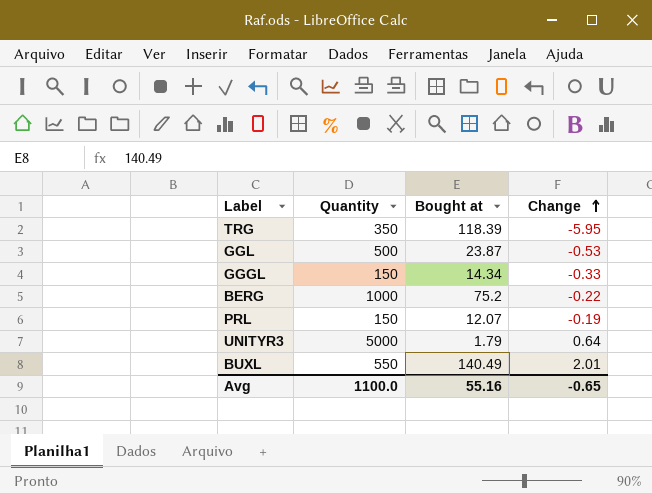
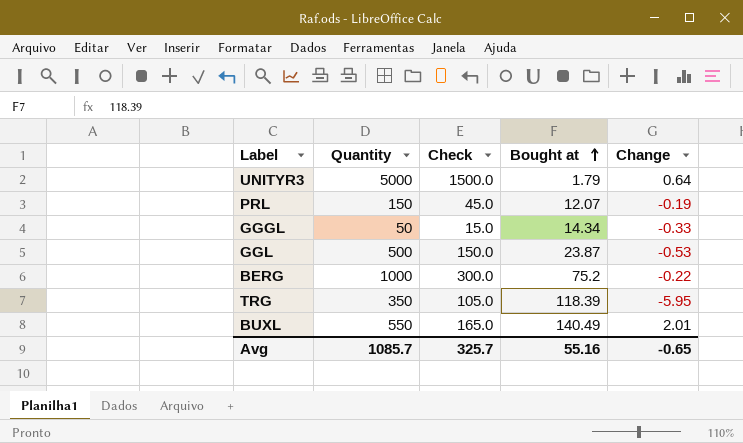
row order: Change ascending -> Bought at ascending
column Check | formula: none -> [Quantity] * 0.3
GGGL | Quantity: 150 -> 50
Avg | Quantity: 1100.0 -> 1085.7

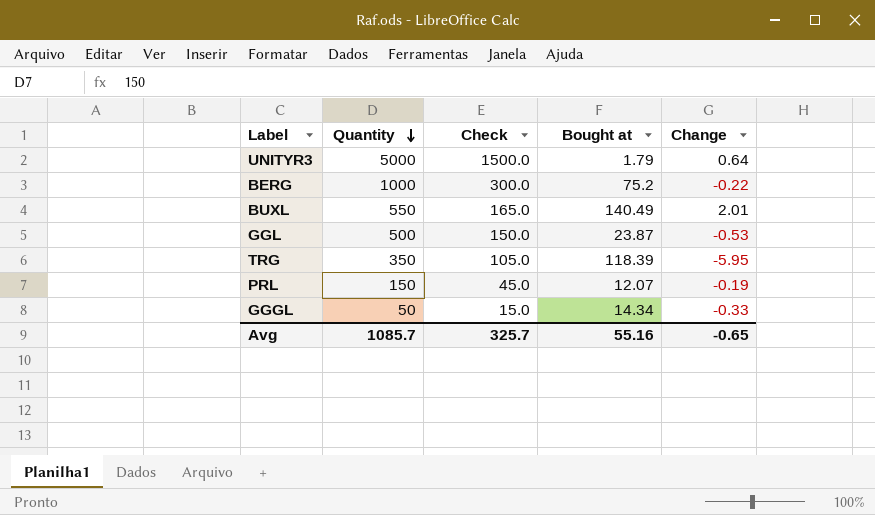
row order: Bought at ascending -> Quantity descending

